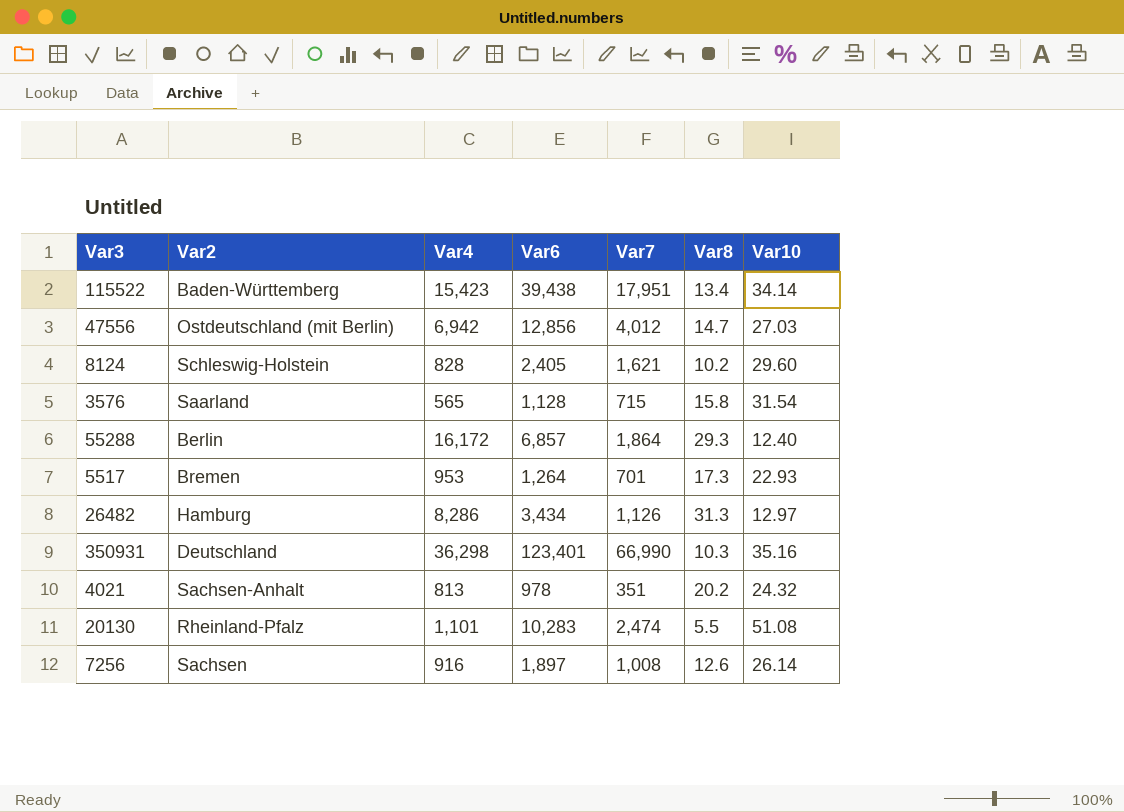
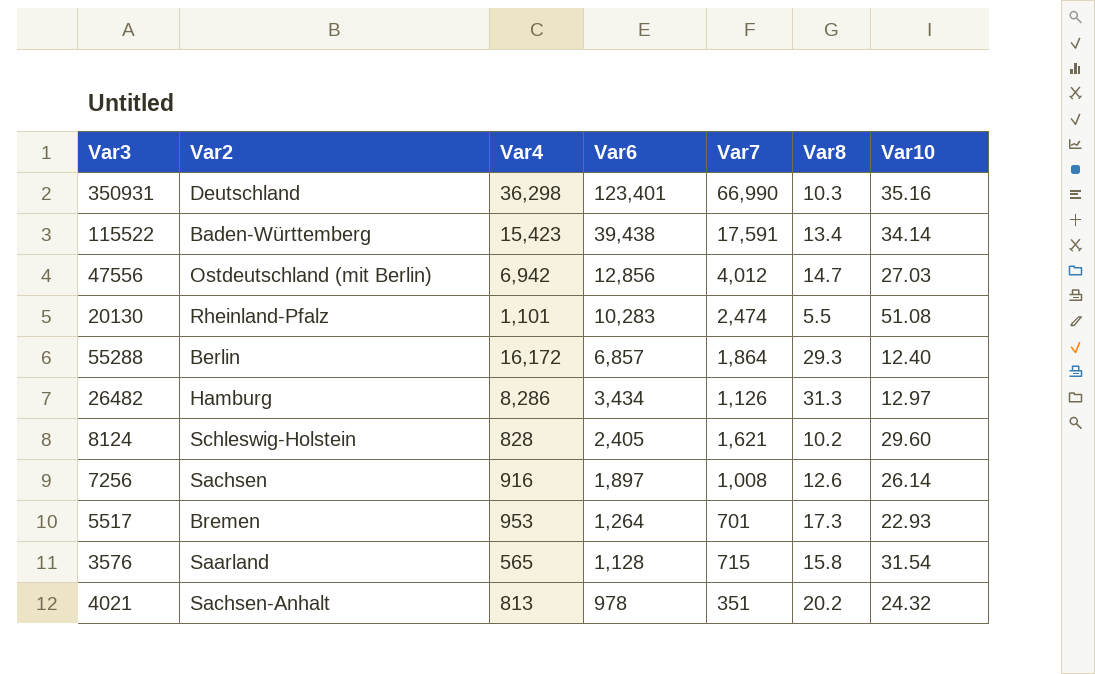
row order: none -> Var6 descending
115522 | Var7: 17,951 -> 17,591

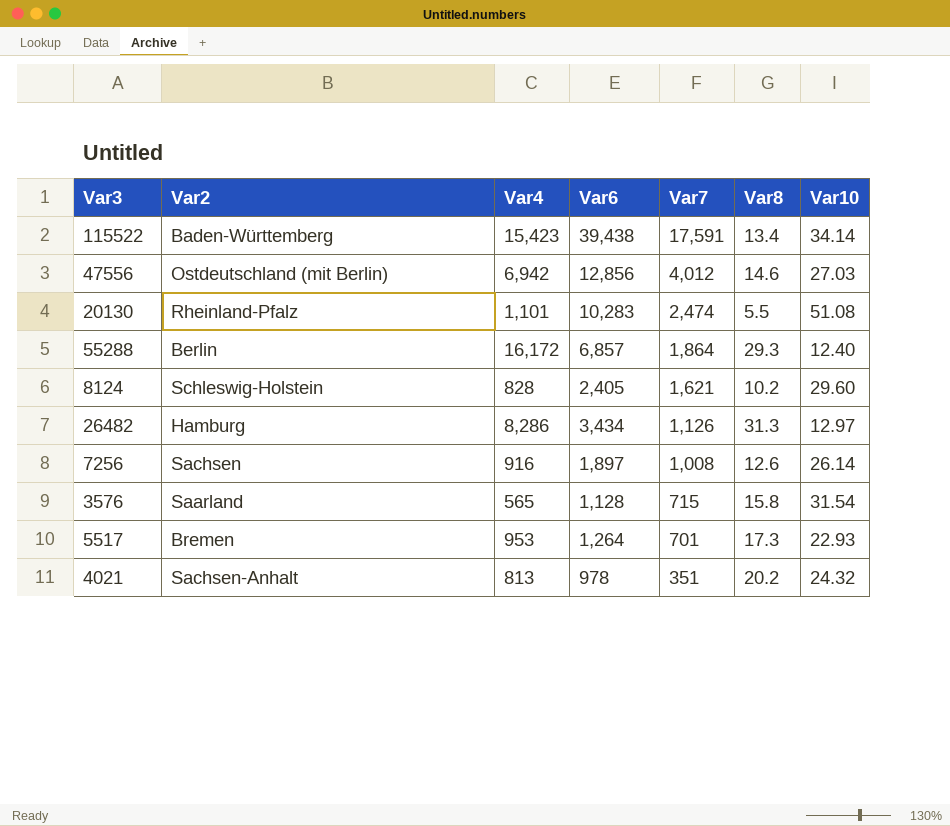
row order: Var6 descending -> Var7 descending
row 350931: Deutschland | 36,298 | 123,401 | 66,990 | 10.3 | 35.16 -> none
47556 | Var8: 14.7 -> 14.6

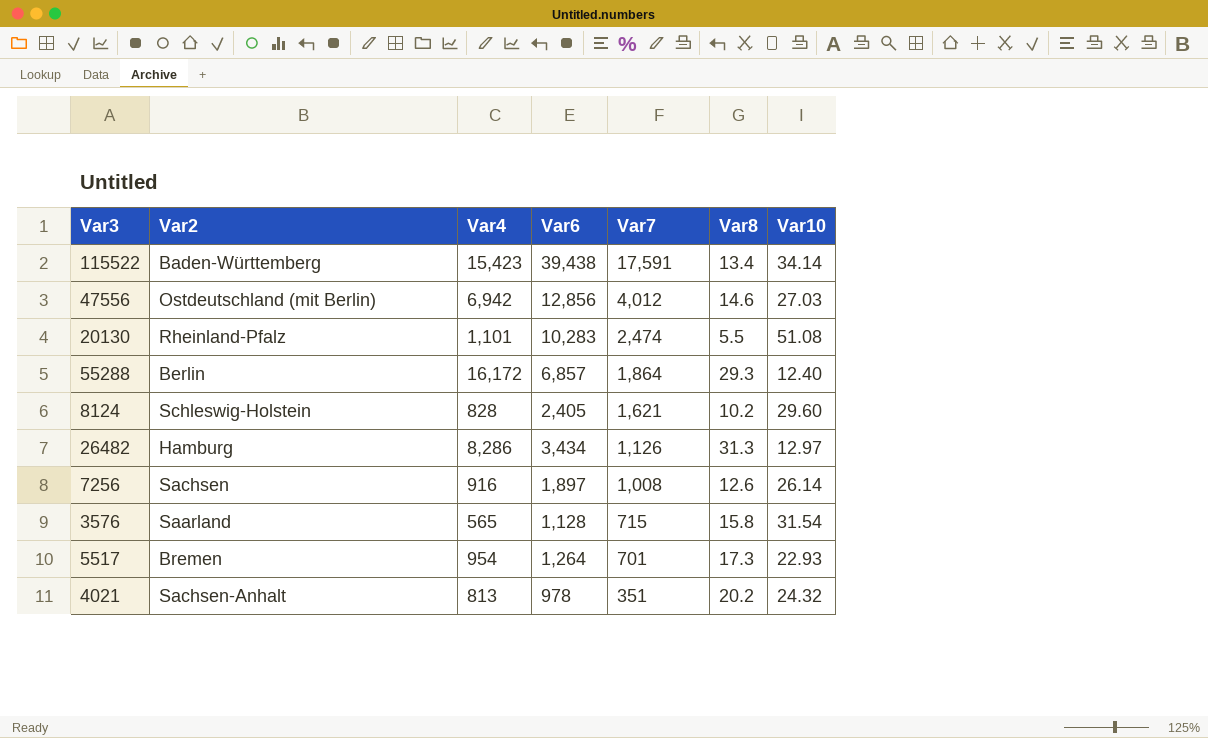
5517 | Var4: 953 -> 954

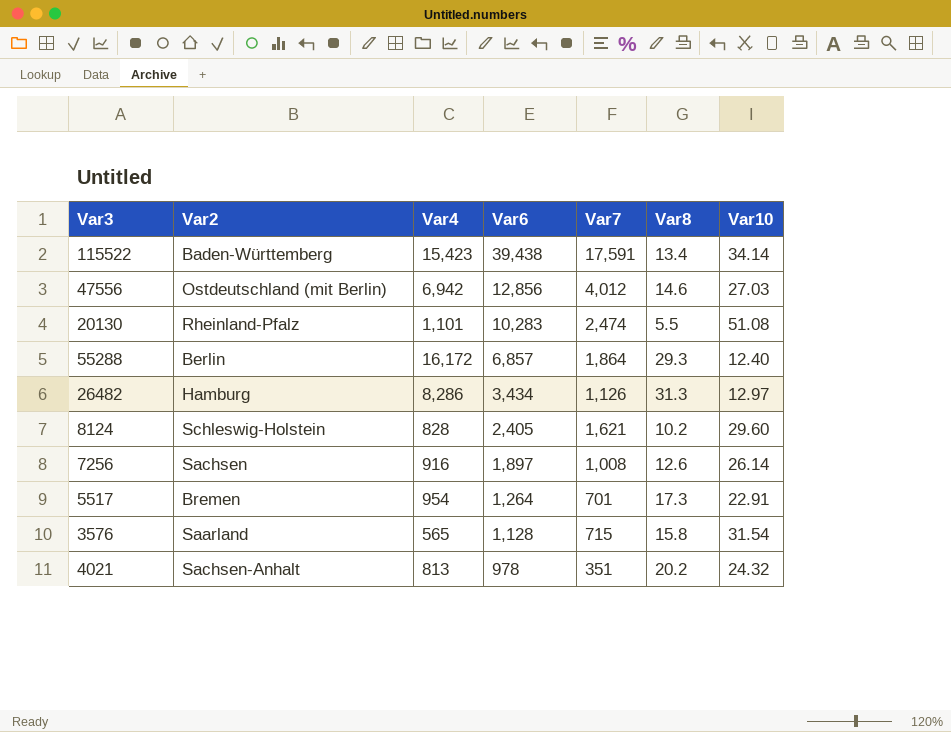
row order: Var7 descending -> Var6 descending
5517 | Var10: 22.93 -> 22.91

